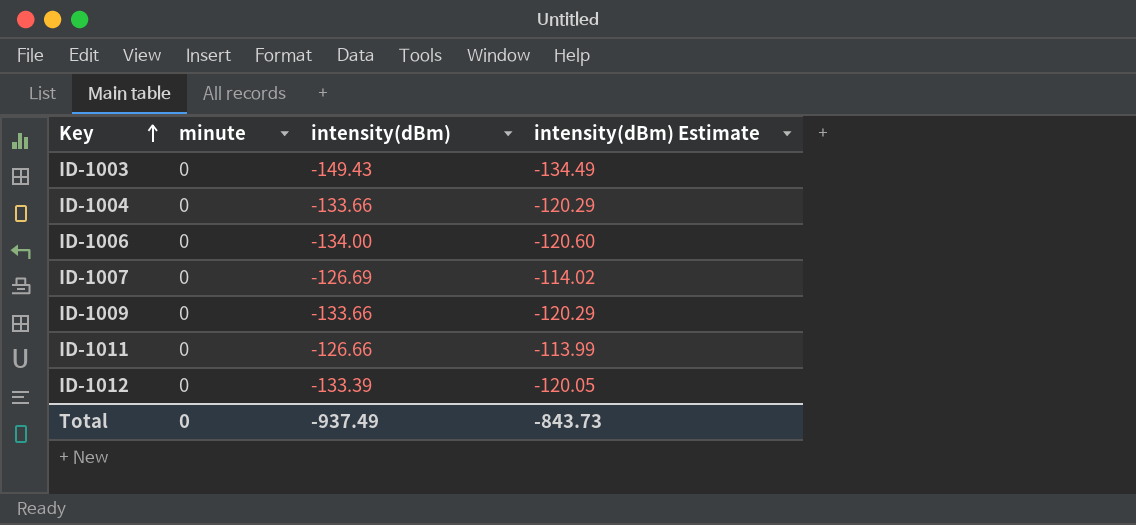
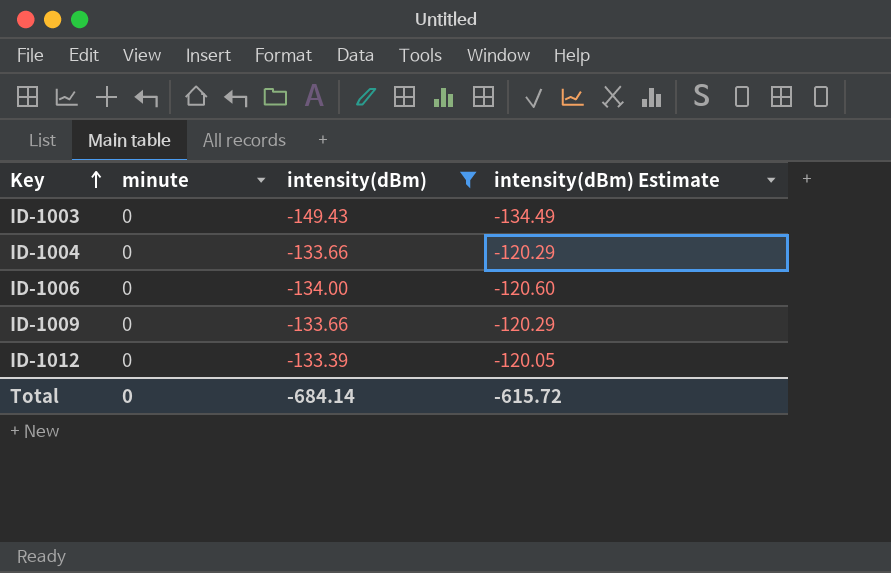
filter: none -> intensity(dBm) <= -133.39
Total | intensity(dBm): -937.49 -> -684.14
Total | intensity(dBm) Estimate: -843.73 -> -615.72

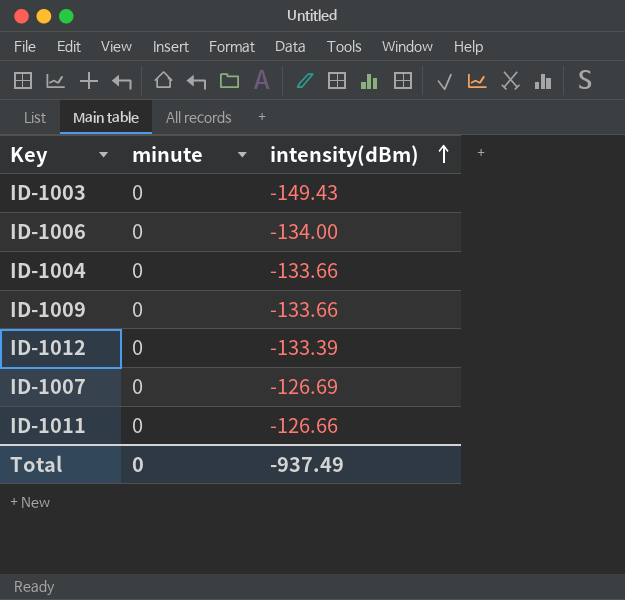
filter: intensity(dBm) <= -133.39 -> none
row order: Key ascending -> intensity(dBm) ascending
column intensity(dBm) Estimate | formula: [intensity(dBm)] * 0.9 -> none
Total | intensity(dBm): -684.14 -> -937.49

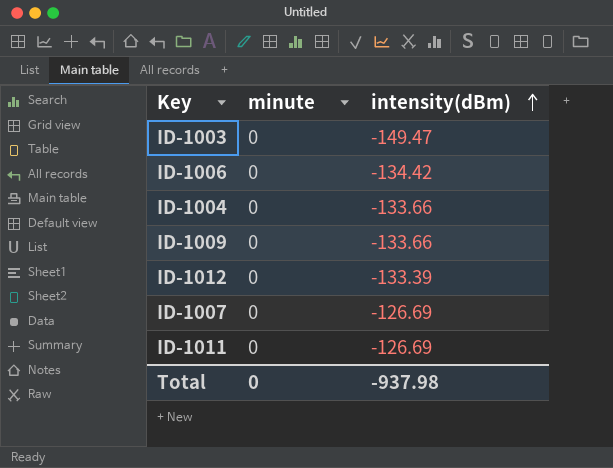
ID-1003 | intensity(dBm): -149.43 -> -149.47
ID-1006 | intensity(dBm): -134.00 -> -134.42
ID-1011 | intensity(dBm): -126.66 -> -126.69
Total | intensity(dBm): -937.49 -> -937.98

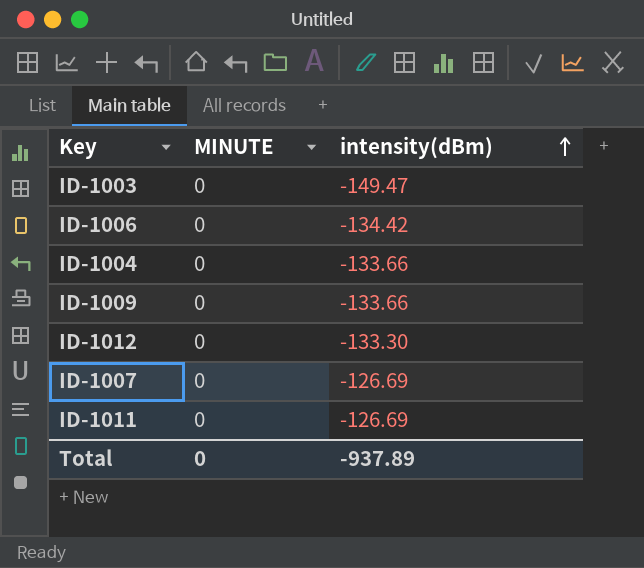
column name: minute -> MINUTE
ID-1012 | intensity(dBm): -133.39 -> -133.30
Total | intensity(dBm): -937.98 -> -937.89

